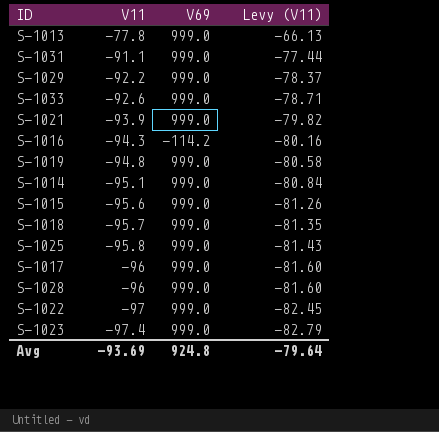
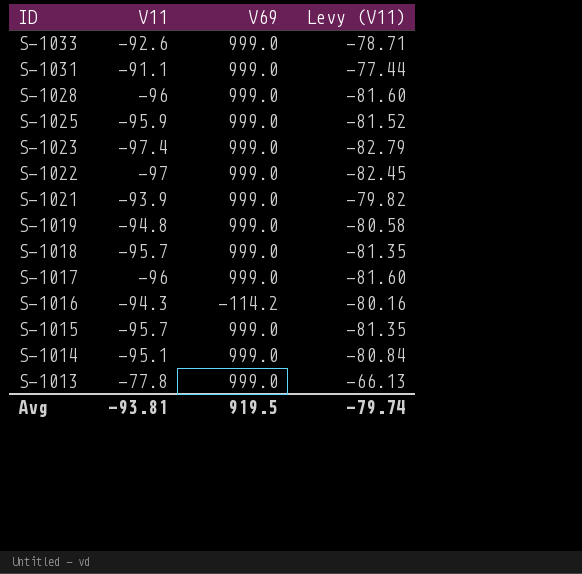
row order: V11 descending -> ID descending
row S-1029: -92.2 | 999.0 | -78.37 -> none
S-1025 | V11: -95.8 -> -95.9
S-1025 | Levy (V11): -81.43 -> -81.52
S-1015 | V11: -95.6 -> -95.7
S-1015 | Levy (V11): -81.26 -> -81.35
Avg | V11: -93.69 -> -93.81
Avg | V69: 924.8 -> 919.5
Avg | Levy (V11): -79.64 -> -79.74

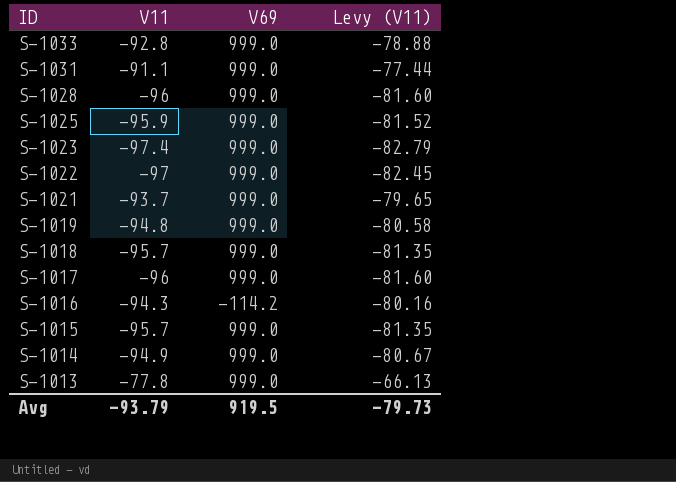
S-1033 | V11: -92.6 -> -92.8
S-1033 | Levy (V11): -78.71 -> -78.88
S-1021 | V11: -93.9 -> -93.7
S-1021 | Levy (V11): -79.82 -> -79.65
S-1014 | V11: -95.1 -> -94.9
S-1014 | Levy (V11): -80.84 -> -80.67
Avg | V11: -93.81 -> -93.79
Avg | Levy (V11): -79.74 -> -79.73

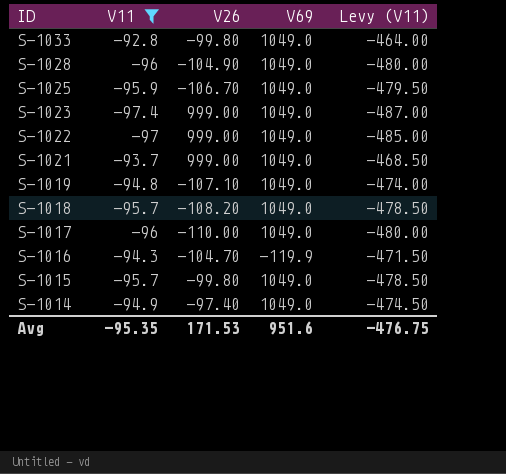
filter: none -> V11 <= -92.8
column V26 | position: none -> 3
column Levy (V11) | formula: [V11] * 0.85 -> [V11] * 5
S-1033 | V69: 999.0 -> 1049.0
S-1028 | V69: 999.0 -> 1049.0
S-1025 | V69: 999.0 -> 1049.0
S-1023 | V69: 999.0 -> 1049.0
S-1022 | V69: 999.0 -> 1049.0
S-1021 | V69: 999.0 -> 1049.0
S-1019 | V69: 999.0 -> 1049.0
S-1018 | V69: 999.0 -> 1049.0
S-1017 | V69: 999.0 -> 1049.0
S-1016 | V69: -114.2 -> -119.9
S-1015 | V69: 999.0 -> 1049.0
S-1014 | V69: 999.0 -> 1049.0
Avg | V11: -93.79 -> -95.35
Avg | V69: 919.5 -> 951.6
Avg | Levy (V11): -79.73 -> -476.75

